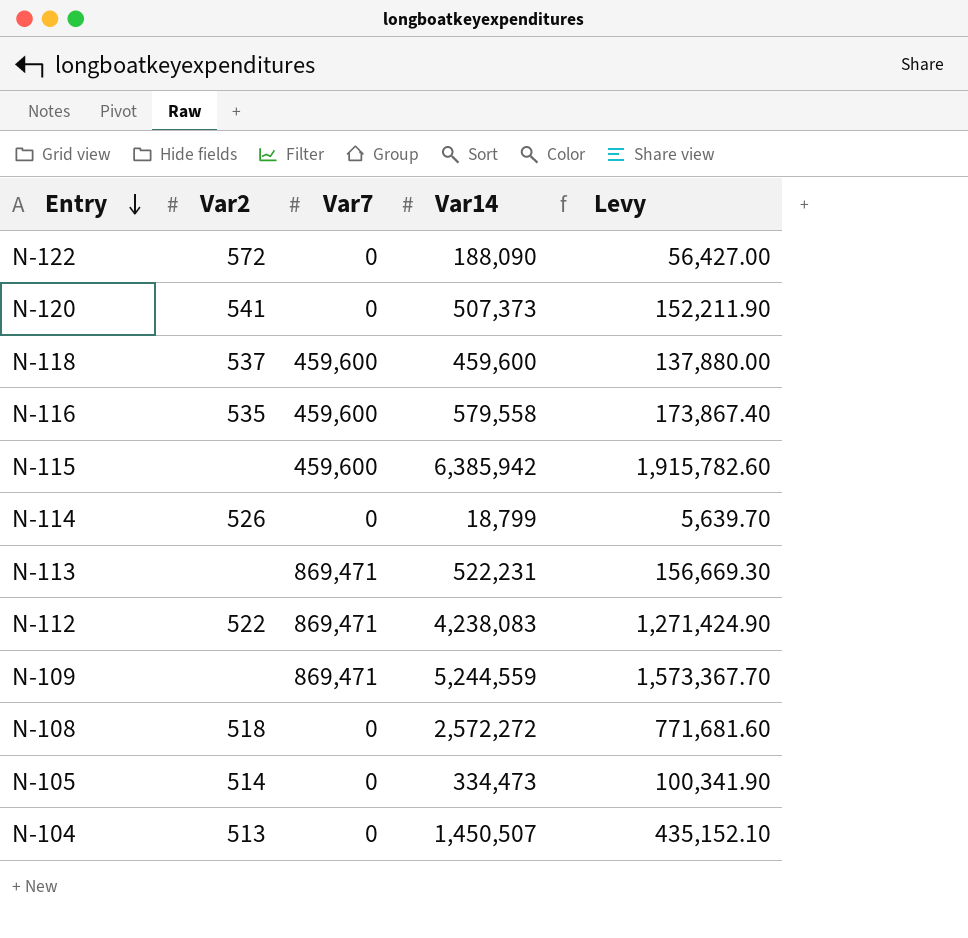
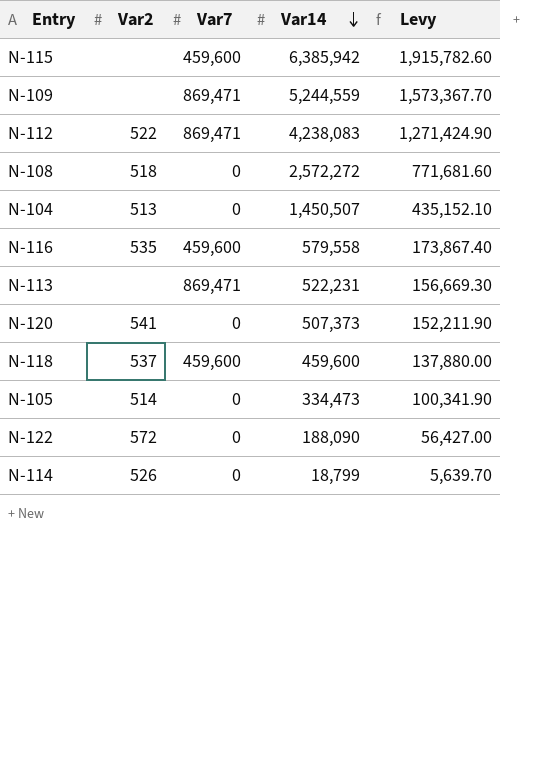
row order: Entry descending -> Var14 descending

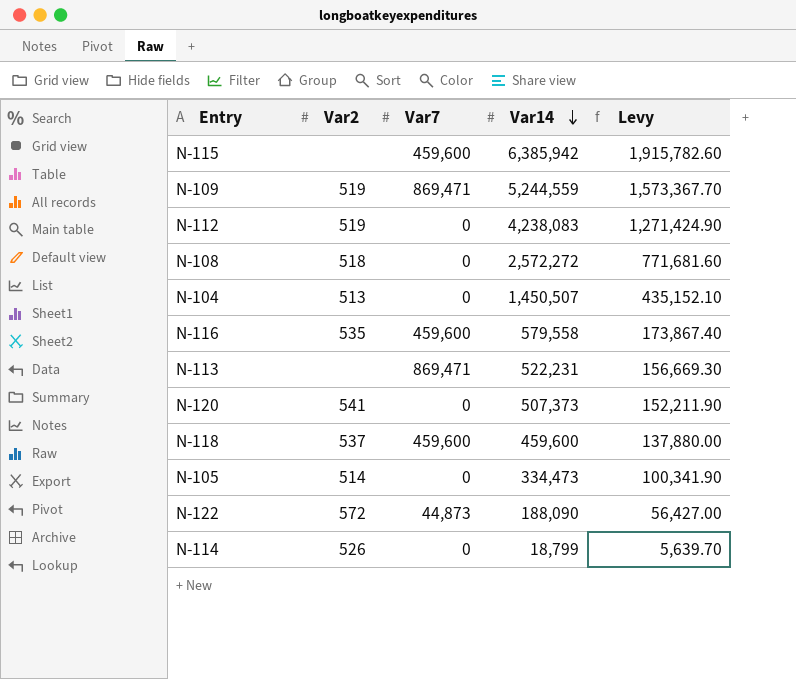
N-109 | Var2: none -> 519
N-112 | Var2: 522 -> 519
N-112 | Var7: 869,471 -> 0
N-122 | Var7: 0 -> 44,873

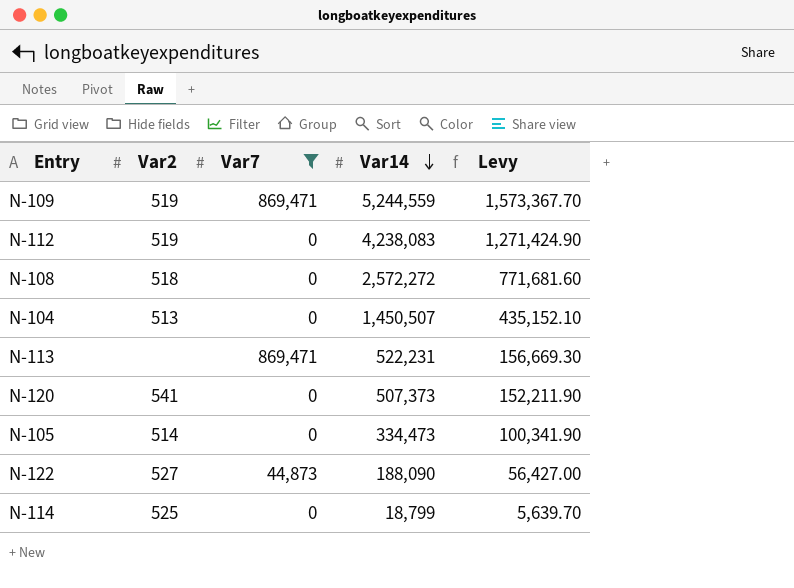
filter: none -> Var7 != 459,600
N-122 | Var2: 572 -> 527
N-114 | Var2: 526 -> 525

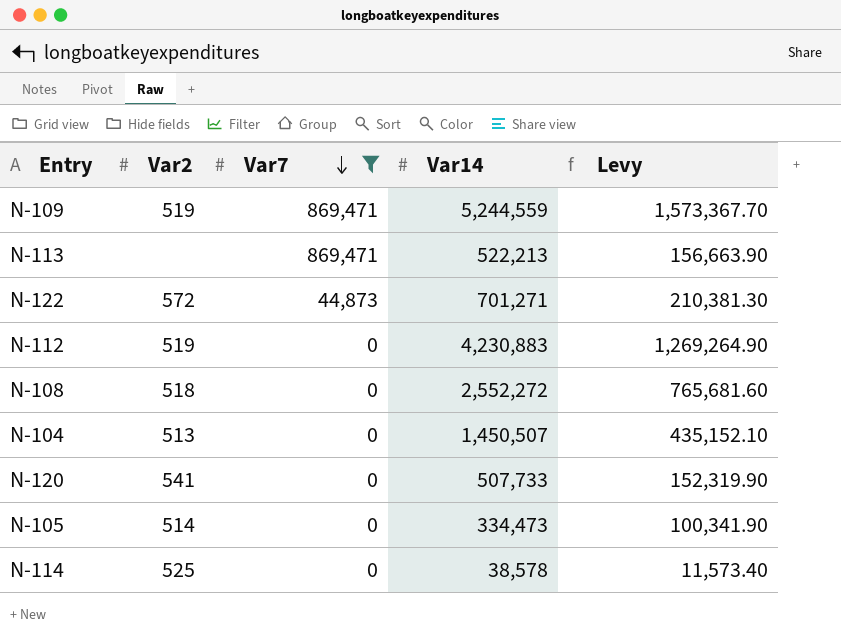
row order: Var14 descending -> Var7 descending
N-113 | Var14: 522,231 -> 522,213
N-113 | Levy: 156,669.30 -> 156,663.90
N-122 | Var2: 527 -> 572
N-122 | Var14: 188,090 -> 701,271
N-122 | Levy: 56,427.00 -> 210,381.30
N-112 | Var14: 4,238,083 -> 4,230,883
N-112 | Levy: 1,271,424.90 -> 1,269,264.90
N-108 | Var14: 2,572,272 -> 2,552,272
N-108 | Levy: 771,681.60 -> 765,681.60
N-120 | Var14: 507,373 -> 507,733
N-120 | Levy: 152,211.90 -> 152,319.90
N-114 | Var14: 18,799 -> 38,578
N-114 | Levy: 5,639.70 -> 11,573.40

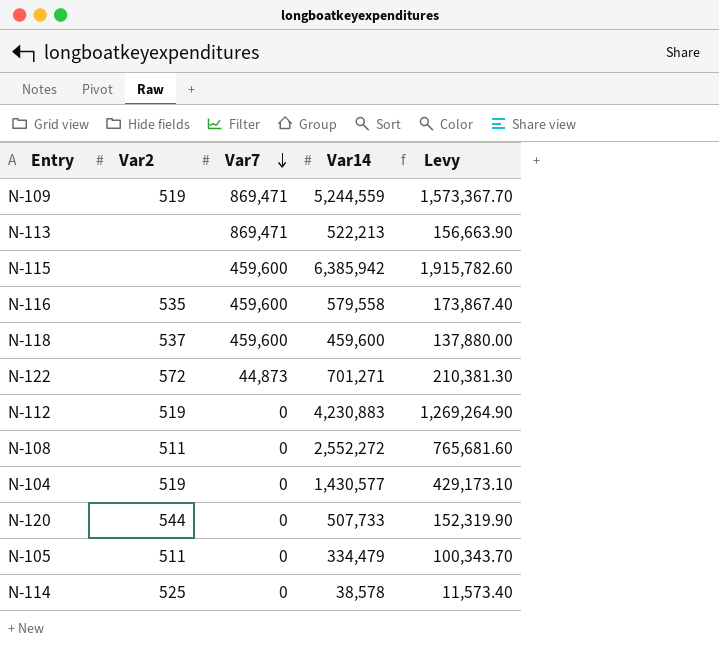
filter: Var7 != 459,600 -> none
N-108 | Var2: 518 -> 511
N-104 | Var2: 513 -> 519
N-104 | Var14: 1,450,507 -> 1,430,577
N-104 | Levy: 435,152.10 -> 429,173.10
N-120 | Var2: 541 -> 544
N-105 | Var2: 514 -> 511
N-105 | Var14: 334,473 -> 334,479
N-105 | Levy: 100,341.90 -> 100,343.70

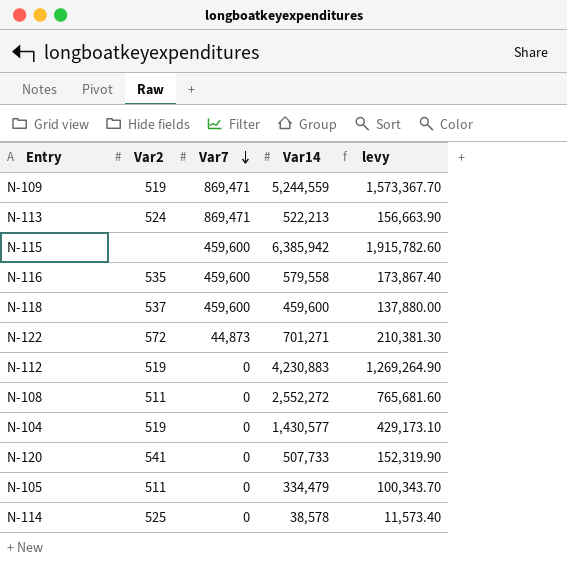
column name: Levy -> levy
N-113 | Var2: none -> 524
N-120 | Var2: 544 -> 541

